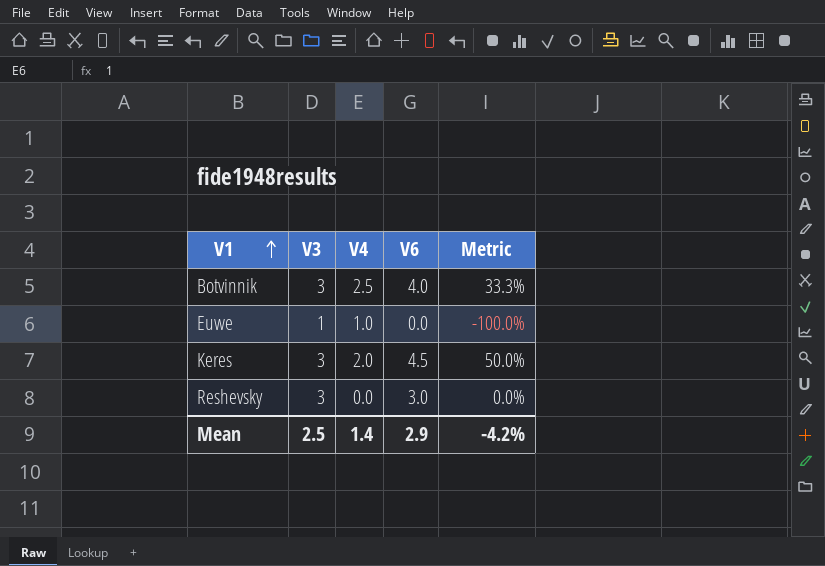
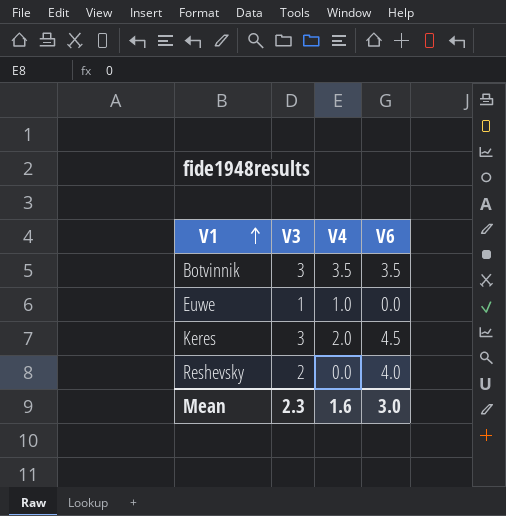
column Metric | formula: ([V6] - [V3]) / [V3] -> none
Botvinnik | V4: 2.5 -> 3.5
Botvinnik | V6: 4.0 -> 3.5
Reshevsky | V3: 3 -> 2
Reshevsky | V6: 3.0 -> 4.0
Mean | V3: 2.5 -> 2.3
Mean | V4: 1.4 -> 1.6
Mean | V6: 2.9 -> 3.0

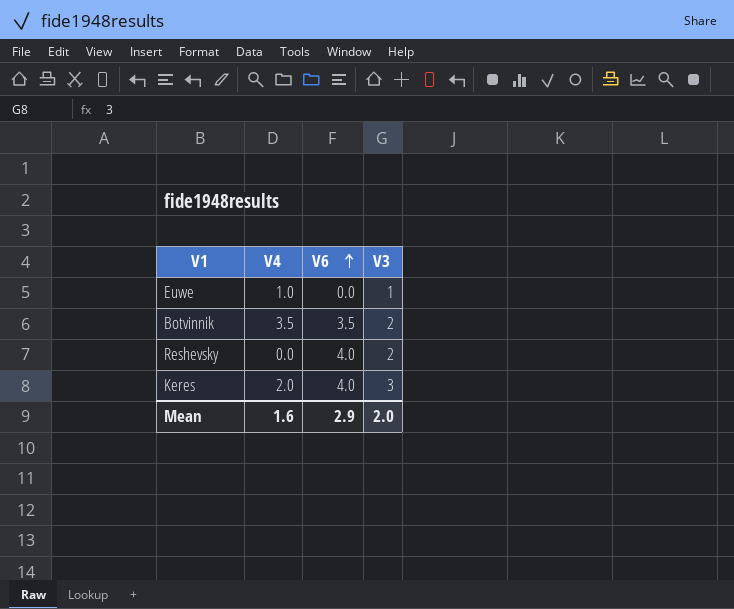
row order: V1 ascending -> V6 ascending
column V3 | position: 2 -> 4
Botvinnik | V3: 3 -> 2
Keres | V6: 4.5 -> 4.0
Mean | V6: 3.0 -> 2.9
Mean | V3: 2.3 -> 2.0

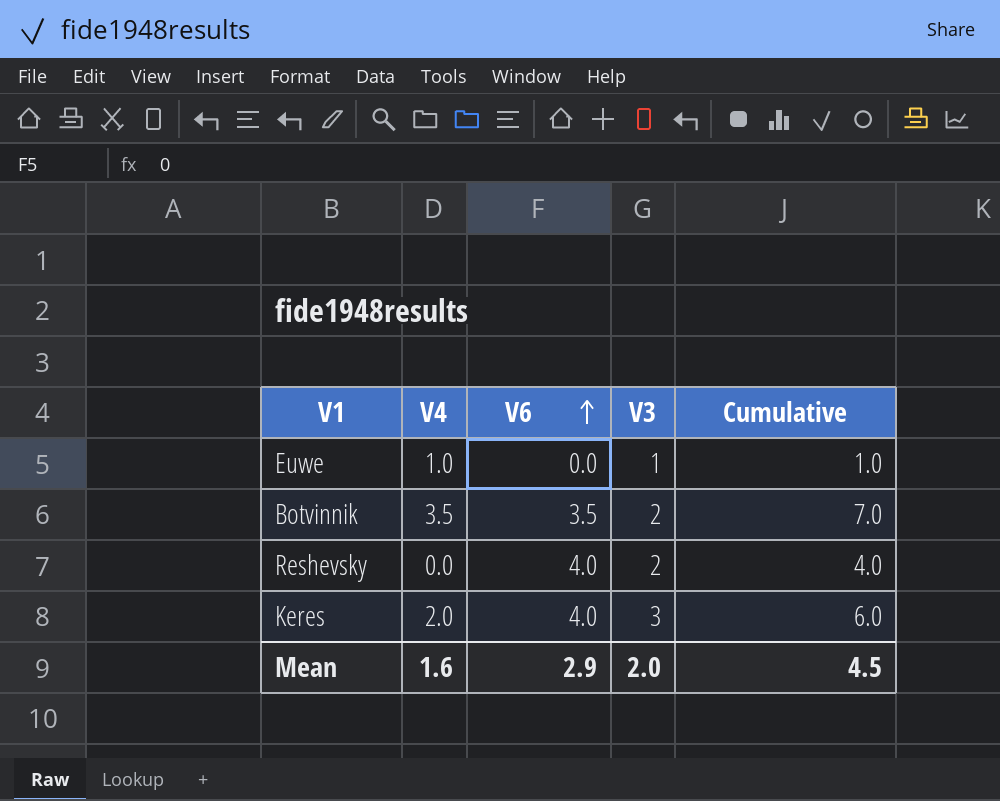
column Cumulative | formula: none -> [V4] + [V6]

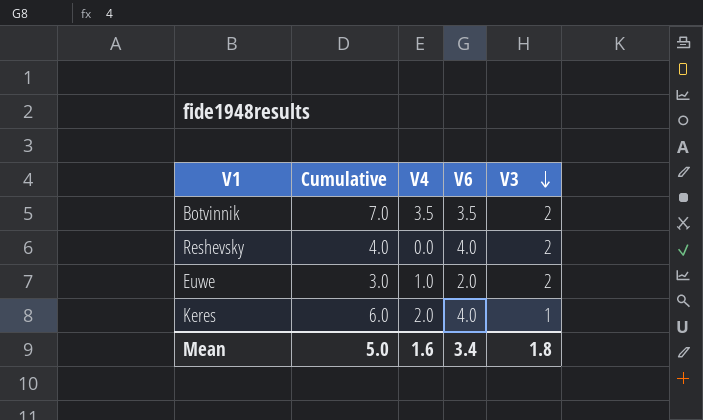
row order: V6 ascending -> V3 descending
column Cumulative | position: 5 -> 2
Euwe | Cumulative: 1.0 -> 3.0
Euwe | V6: 0.0 -> 2.0
Euwe | V3: 1 -> 2
Keres | V3: 3 -> 1
Mean | Cumulative: 4.5 -> 5.0
Mean | V6: 2.9 -> 3.4
Mean | V3: 2.0 -> 1.8

